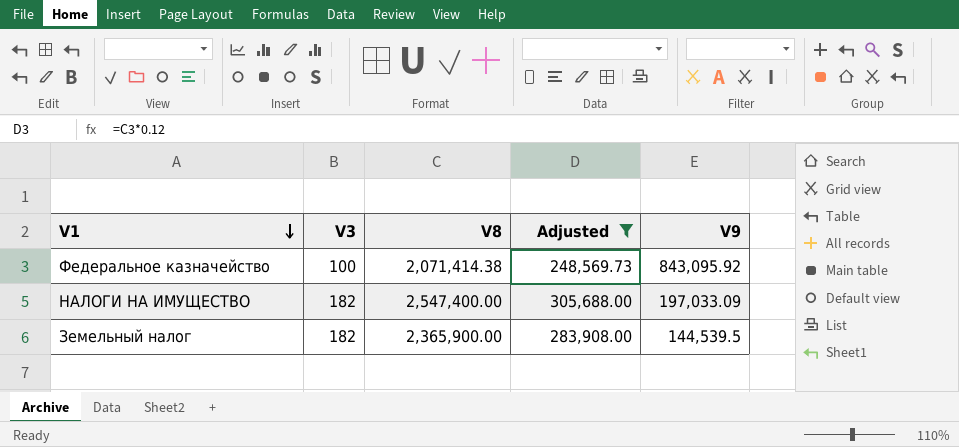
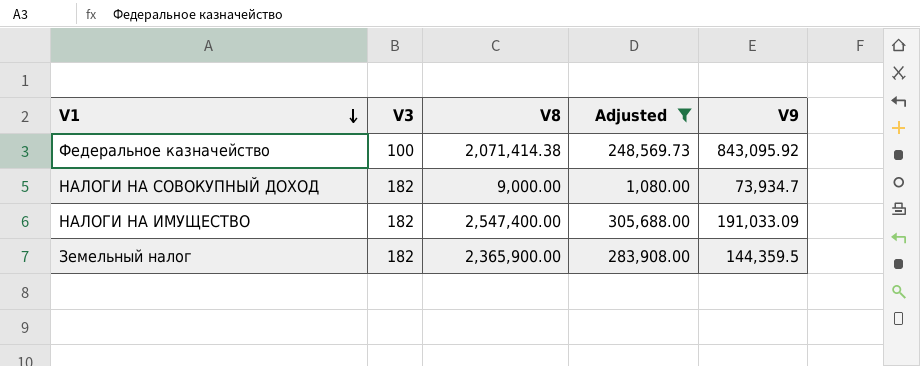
row НАЛОГИ НА СОВОКУПНЫЙ ДОХОД: none -> 182 | 9,000.00 | 1,080.00 | 73,934.7
НАЛОГИ НА ИМУЩЕСТВО | V9: 197,033.09 -> 191,033.09
Земельный налог | V9: 144,539.5 -> 144,359.5

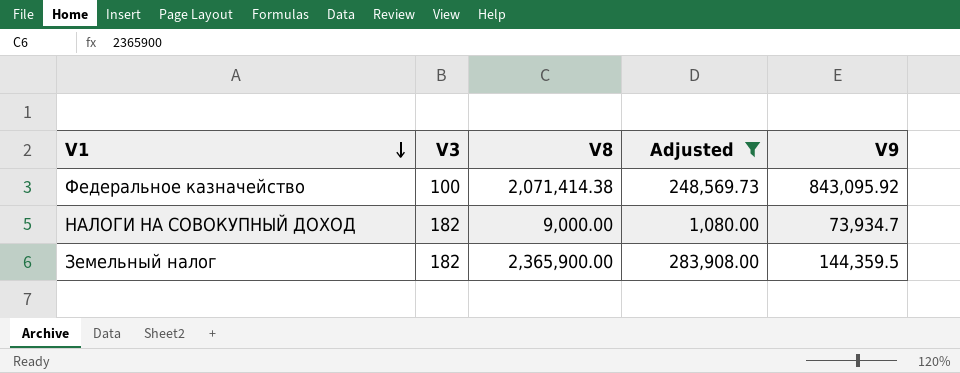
row НАЛОГИ НА ИМУЩЕСТВО: 182 | 2,547,400.00 | 305,688.00 | 191,033.09 -> none

